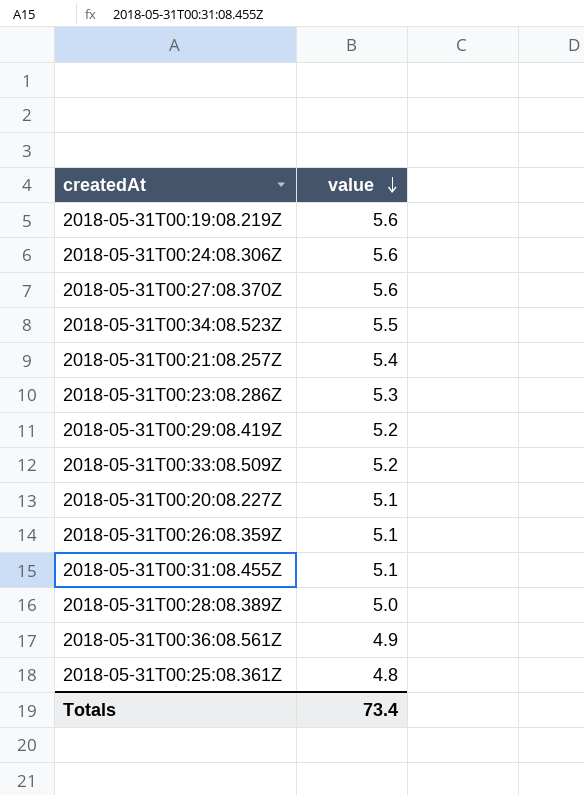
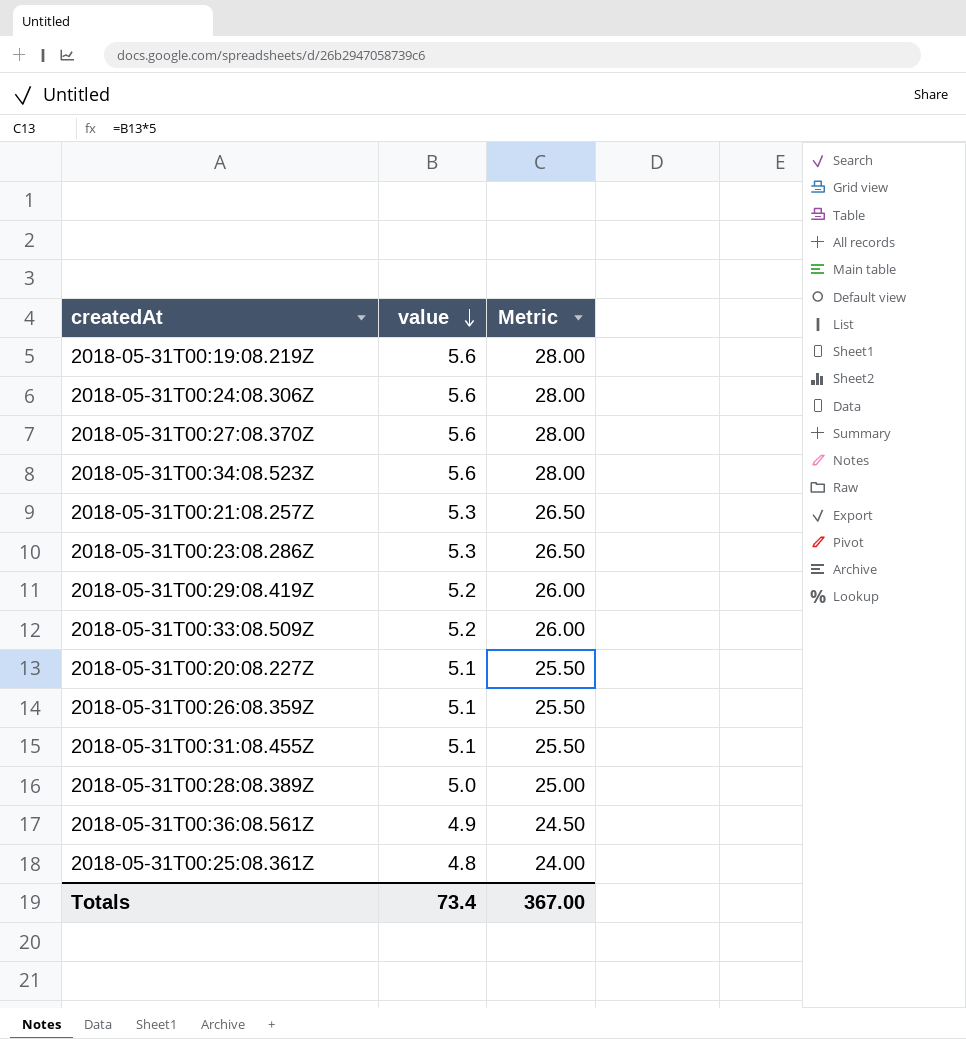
column Metric | formula: none -> [value] * 5
2018-05-31T00:34:08.523Z | value: 5.5 -> 5.6
2018-05-31T00:21:08.257Z | value: 5.4 -> 5.3

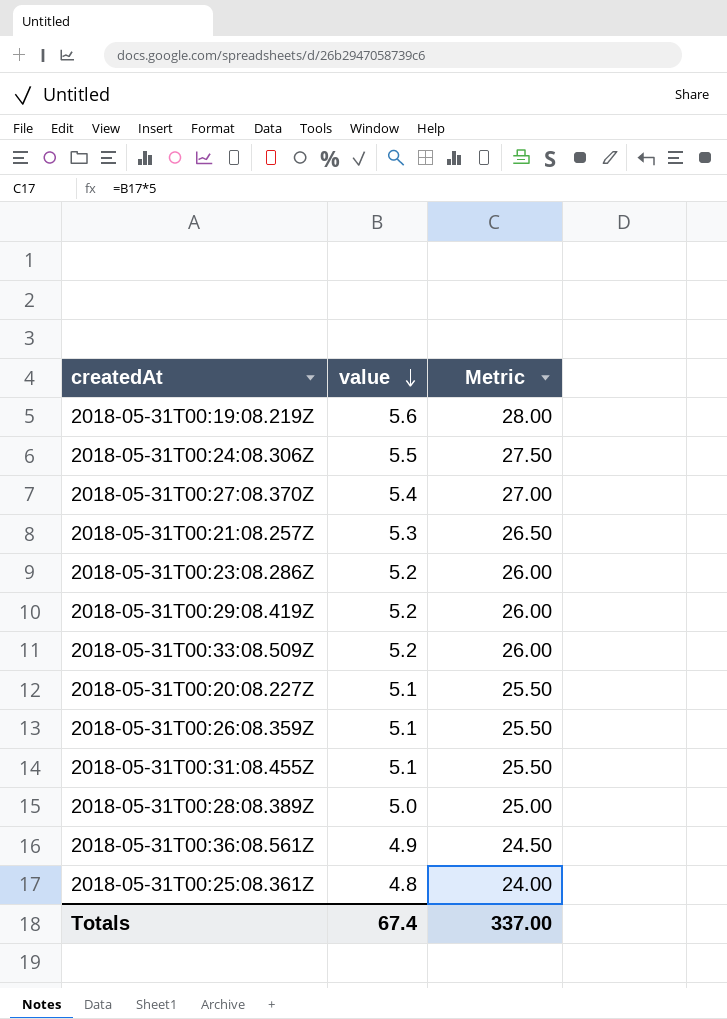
row 2018-05-31T00:34:08.523Z: 5.6 | 28.00 -> none
2018-05-31T00:24:08.306Z | value: 5.6 -> 5.5
2018-05-31T00:24:08.306Z | Metric: 28.00 -> 27.50
2018-05-31T00:27:08.370Z | value: 5.6 -> 5.4
2018-05-31T00:27:08.370Z | Metric: 28.00 -> 27.00
2018-05-31T00:23:08.286Z | value: 5.3 -> 5.2
2018-05-31T00:23:08.286Z | Metric: 26.50 -> 26.00
Totals | value: 73.4 -> 67.4
Totals | Metric: 367.00 -> 337.00

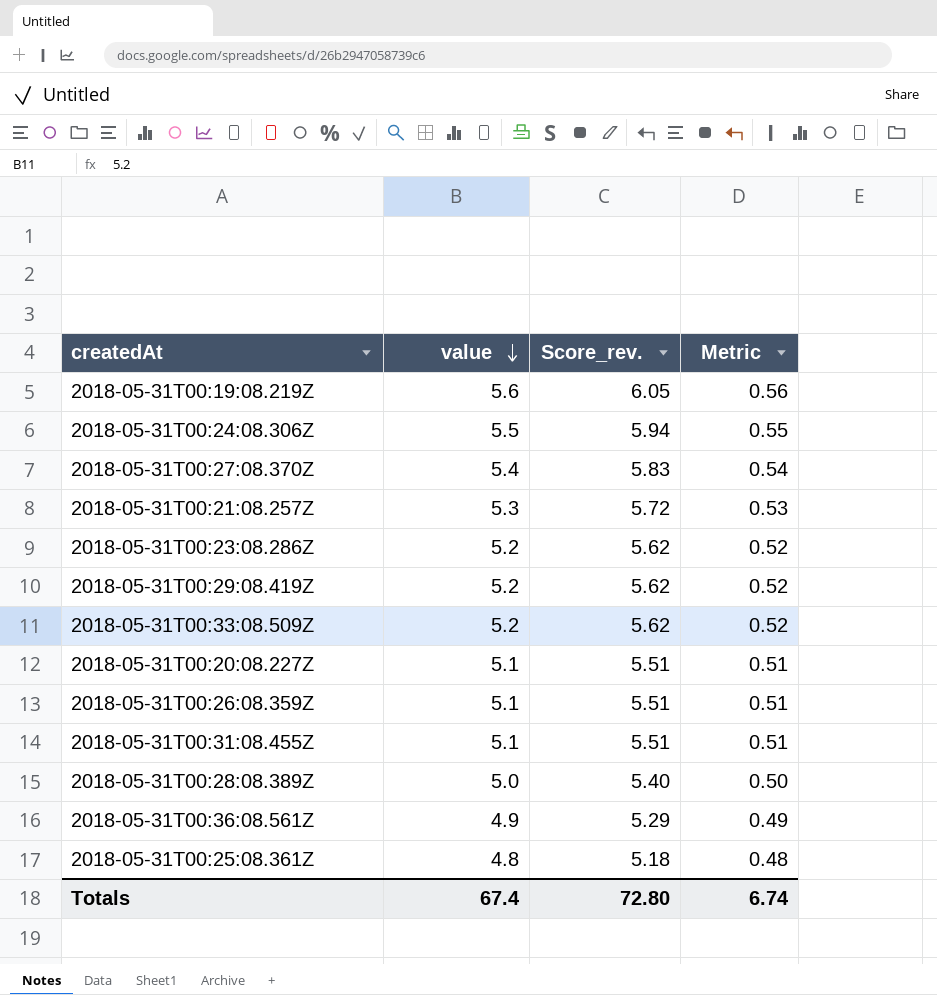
column Score_rev. | formula: none -> [value] * 1.08
column Metric | formula: [value] * 5 -> [value] * 0.1
Totals | Metric: 337.00 -> 6.74

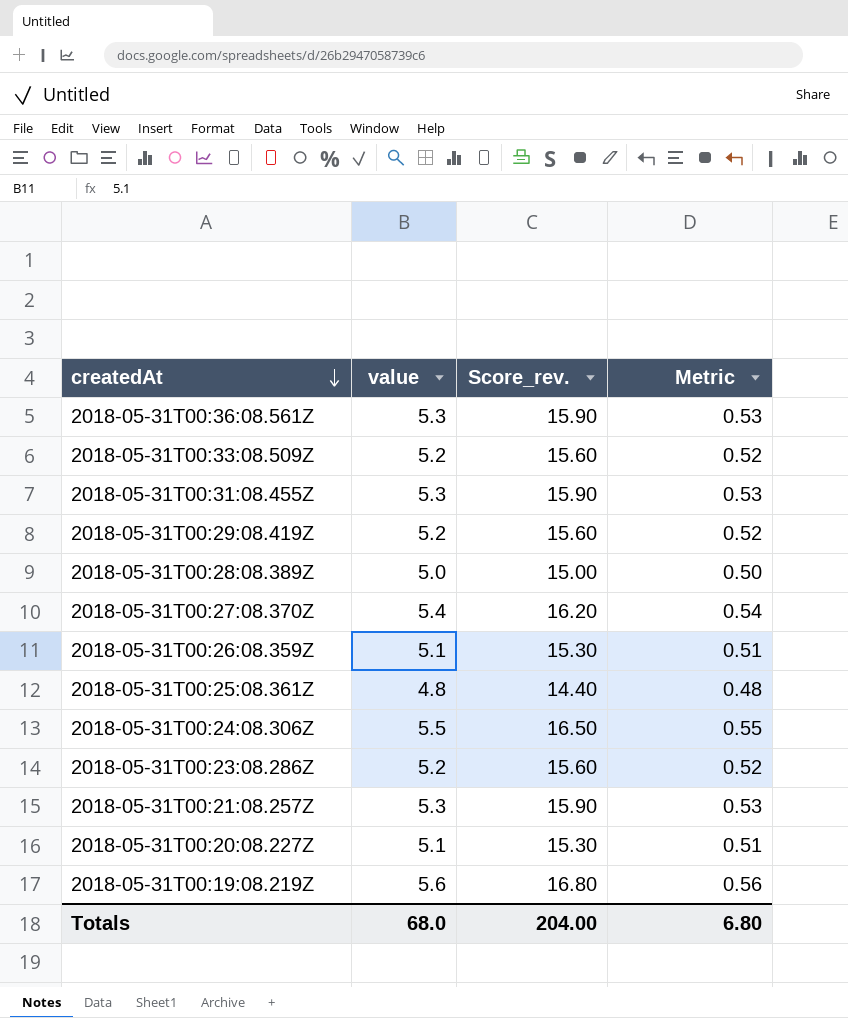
row order: value descending -> createdAt descending
column Score_rev. | formula: [value] * 1.08 -> [value] * 3
2018-05-31T00:36:08.561Z | value: 4.9 -> 5.3
2018-05-31T00:36:08.561Z | Metric: 0.49 -> 0.53
2018-05-31T00:31:08.455Z | value: 5.1 -> 5.3
2018-05-31T00:31:08.455Z | Metric: 0.51 -> 0.53
Totals | value: 67.4 -> 68.0
Totals | Score_rev.: 72.80 -> 204.00
Totals | Metric: 6.74 -> 6.80

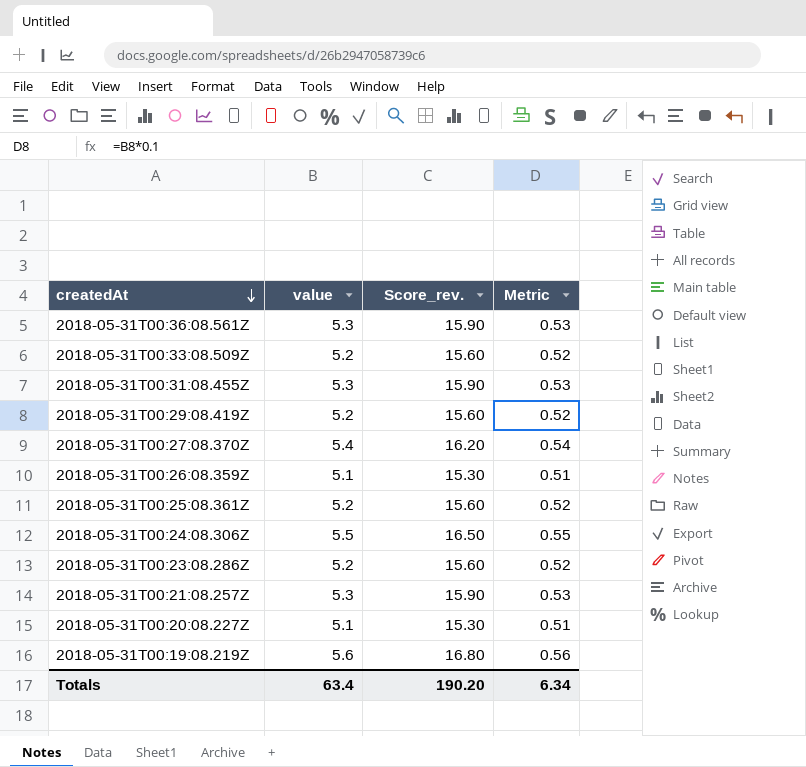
row 2018-05-31T00:28:08.389Z: 5.0 | 15.00 | 0.50 -> none
2018-05-31T00:25:08.361Z | value: 4.8 -> 5.2
2018-05-31T00:25:08.361Z | Score_rev.: 14.40 -> 15.60
2018-05-31T00:25:08.361Z | Metric: 0.48 -> 0.52
Totals | value: 68.0 -> 63.4
Totals | Score_rev.: 204.00 -> 190.20
Totals | Metric: 6.80 -> 6.34

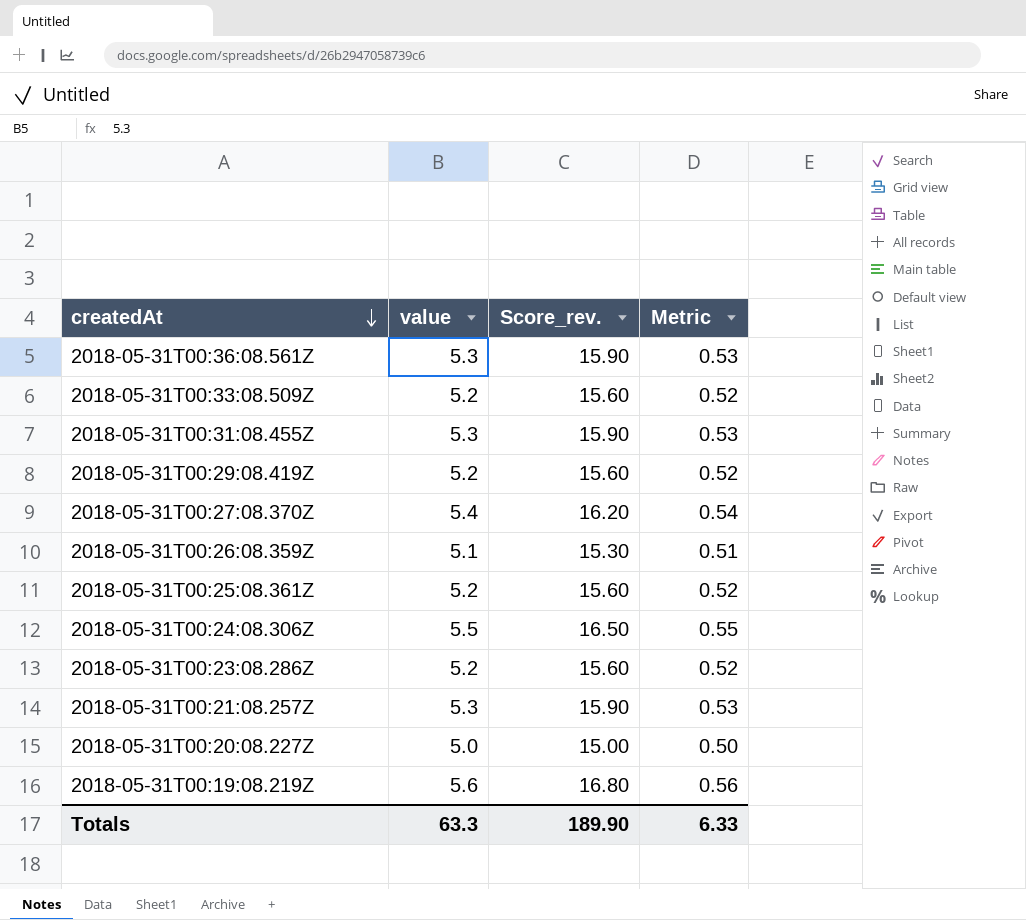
2018-05-31T00:20:08.227Z | value: 5.1 -> 5.0
2018-05-31T00:20:08.227Z | Score_rev.: 15.30 -> 15.00
2018-05-31T00:20:08.227Z | Metric: 0.51 -> 0.50
Totals | value: 63.4 -> 63.3
Totals | Score_rev.: 190.20 -> 189.90
Totals | Metric: 6.34 -> 6.33

